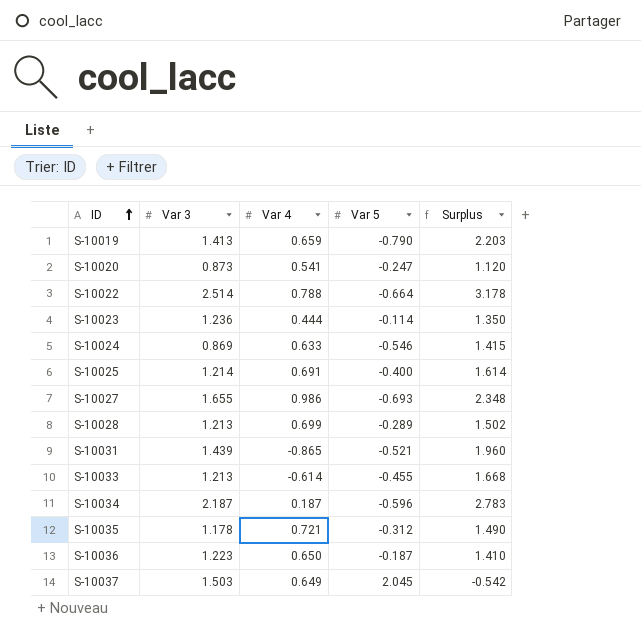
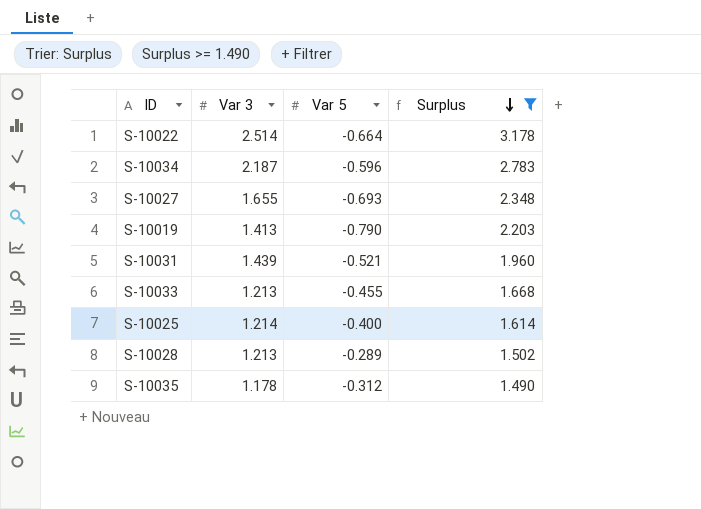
filter: none -> Surplus >= 1.490
row order: ID ascending -> Surplus descending
column Var 4 | position: 3 -> none

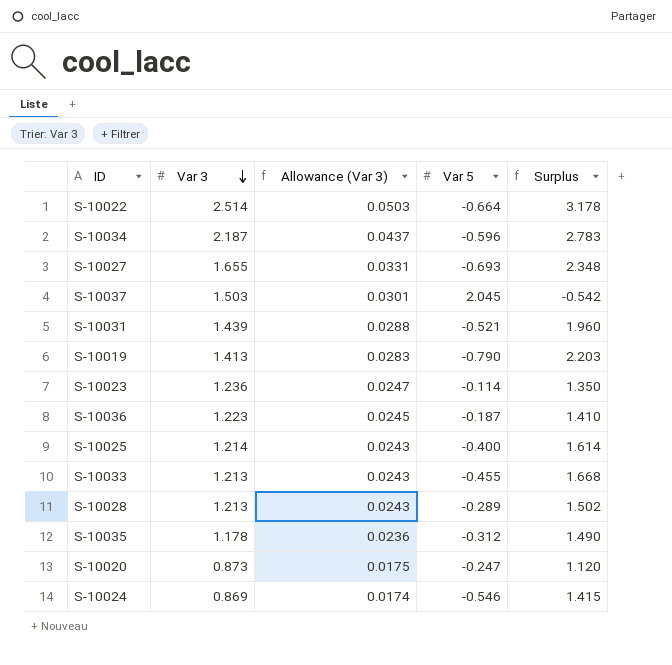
filter: Surplus >= 1.490 -> none
row order: Surplus descending -> Var 3 descending
column Allowance (Var 3) | formula: none -> [Var 3] * 0.02

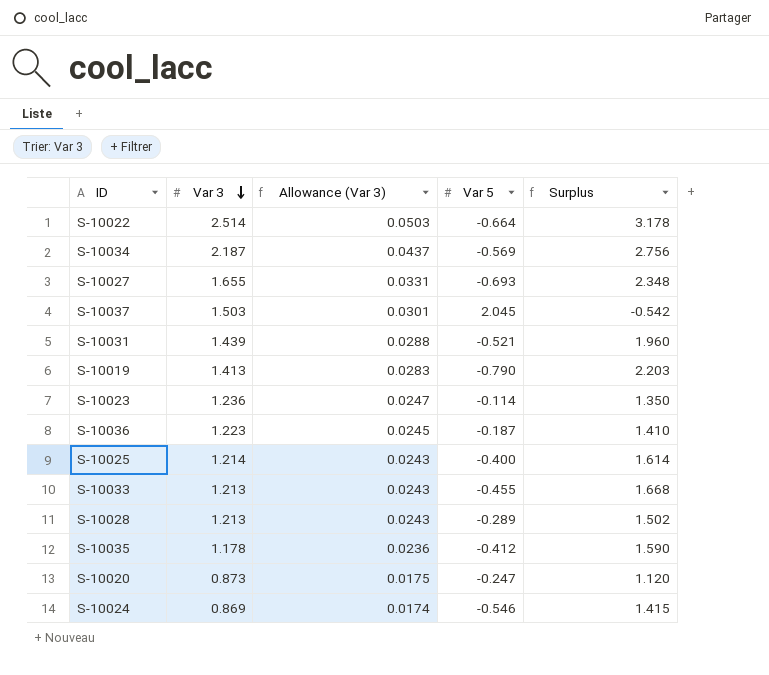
S-10034 | Var 5: -0.596 -> -0.569
S-10034 | Surplus: 2.783 -> 2.756
S-10035 | Var 5: -0.312 -> -0.412
S-10035 | Surplus: 1.490 -> 1.590

